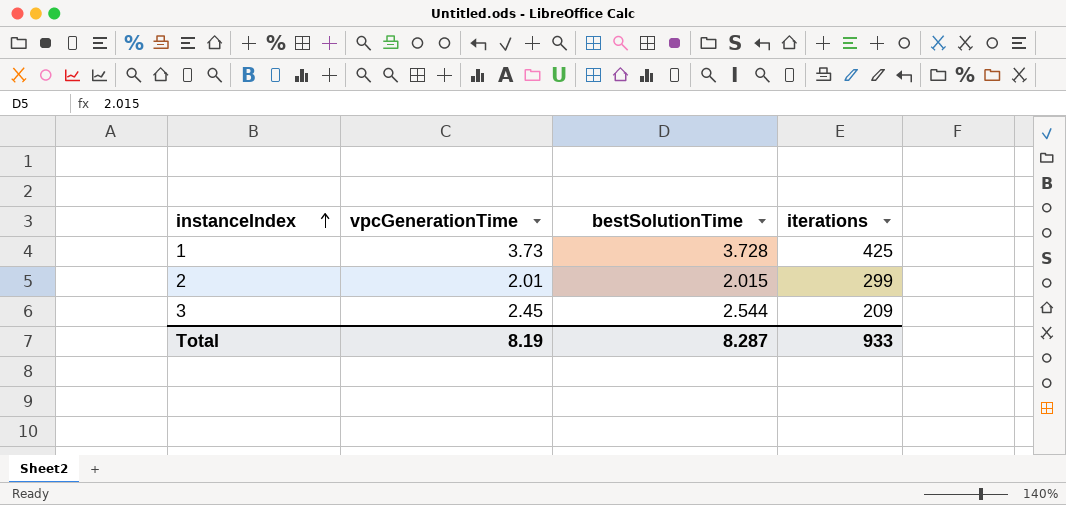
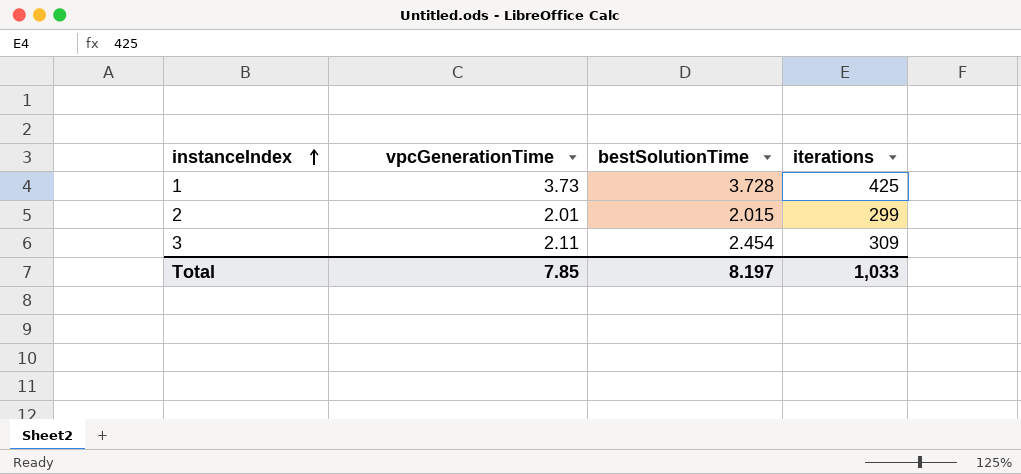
3 | vpcGenerationTime: 2.45 -> 2.11
3 | bestSolutionTime: 2.544 -> 2.454
3 | iterations: 209 -> 309
Total | vpcGenerationTime: 8.19 -> 7.85
Total | bestSolutionTime: 8.287 -> 8.197
Total | iterations: 933 -> 1,033

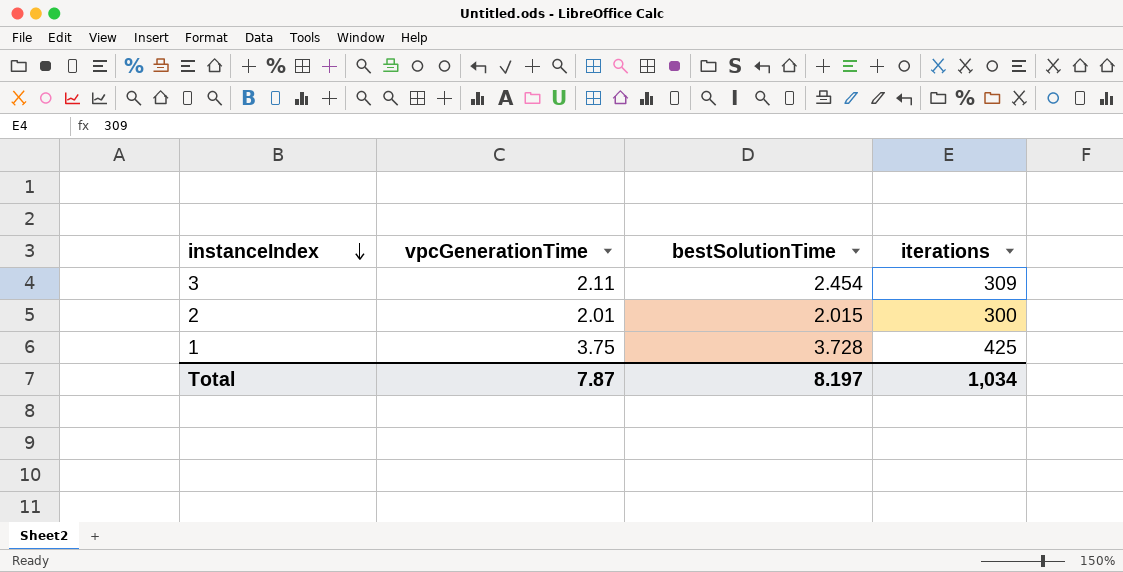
row order: instanceIndex ascending -> instanceIndex descending
2 | iterations: 299 -> 300
1 | vpcGenerationTime: 3.73 -> 3.75
Total | vpcGenerationTime: 7.85 -> 7.87
Total | iterations: 1,033 -> 1,034

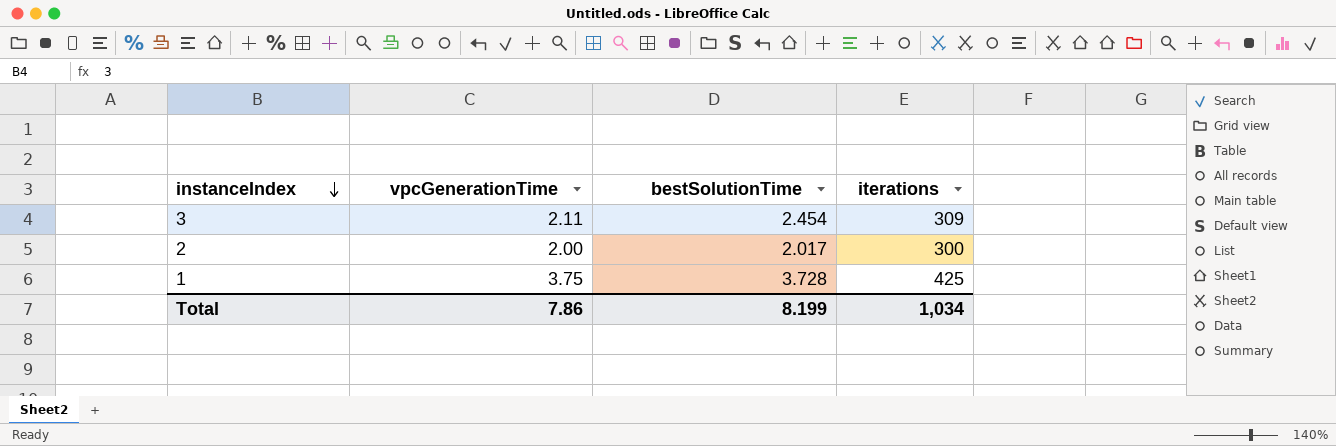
2 | vpcGenerationTime: 2.01 -> 2.00
2 | bestSolutionTime: 2.015 -> 2.017
Total | vpcGenerationTime: 7.87 -> 7.86
Total | bestSolutionTime: 8.197 -> 8.199

